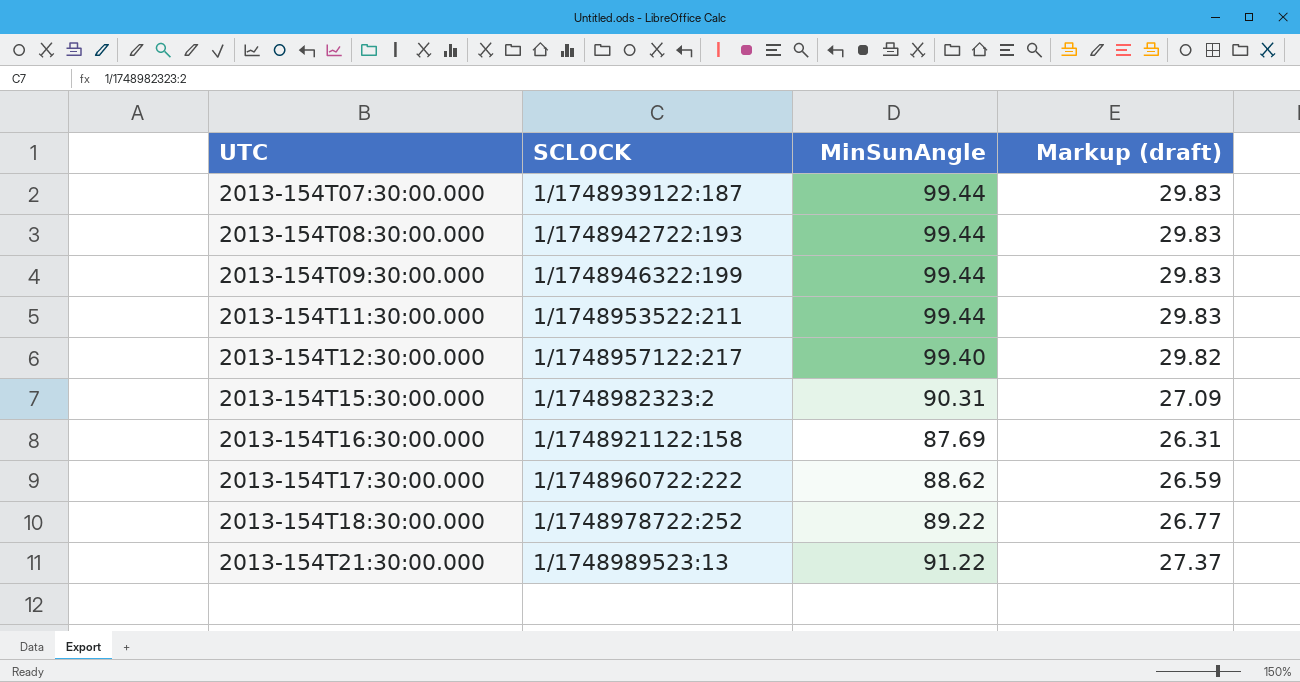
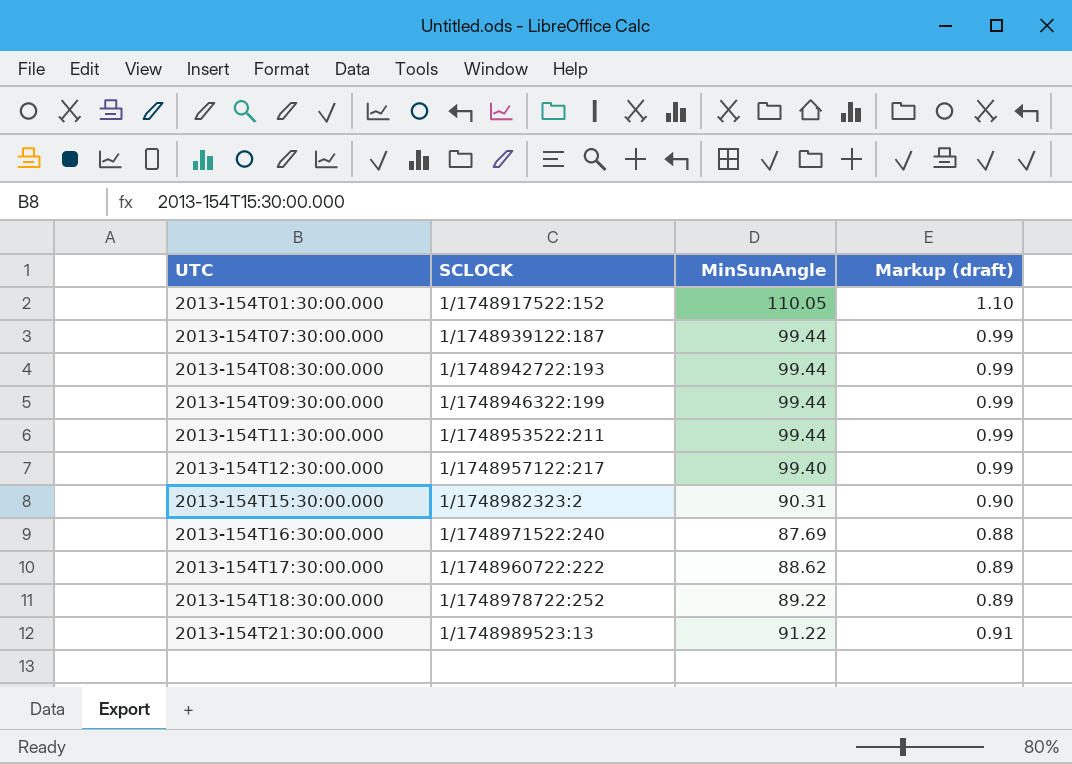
column Markup (draft) | formula: [MinSunAngle] * 0.3 -> [MinSunAngle] * 0.01
row 2013-154T01:30:00.000: none -> 1/1748917522:152 | 110.05 | 1.10
2013-154T16:30:00.000 | SCLOCK: 1/1748921122:158 -> 1/1748971522:240

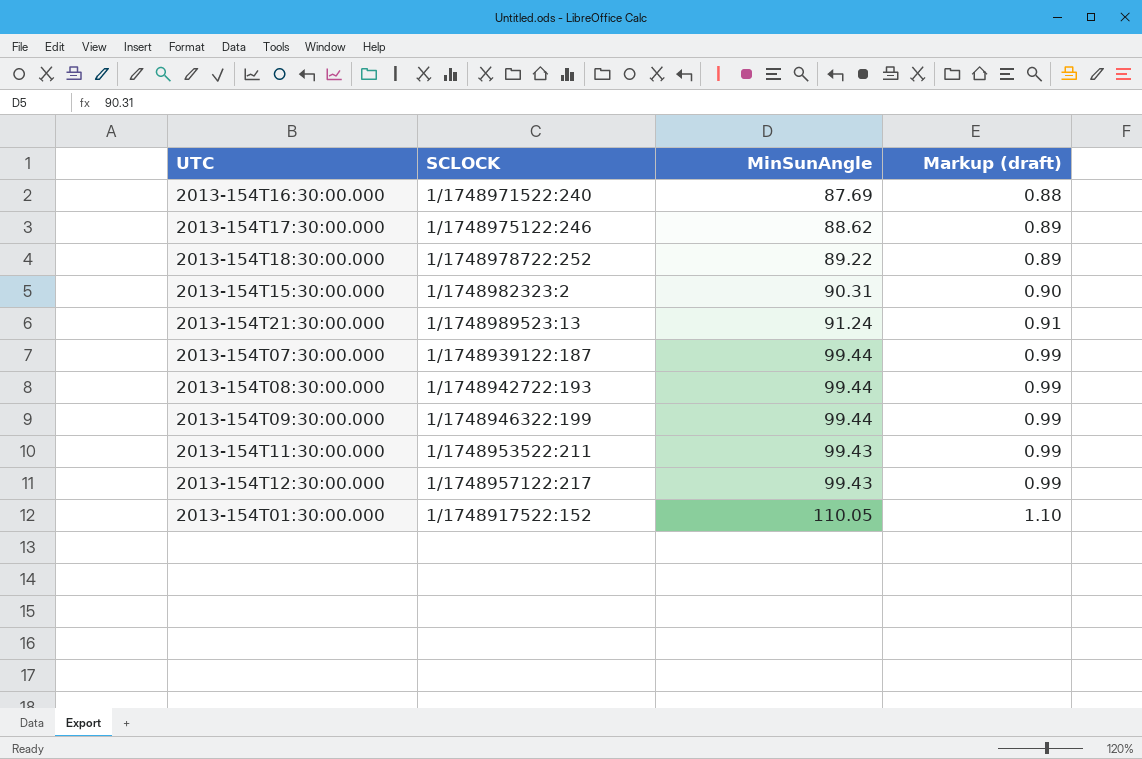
row order: UTC ascending -> Markup (draft) ascending
2013-154T17:30:00.000 | SCLOCK: 1/1748960722:222 -> 1/1748975122:246
2013-154T21:30:00.000 | MinSunAngle: 91.22 -> 91.24
2013-154T11:30:00.000 | MinSunAngle: 99.44 -> 99.43
2013-154T12:30:00.000 | MinSunAngle: 99.40 -> 99.43

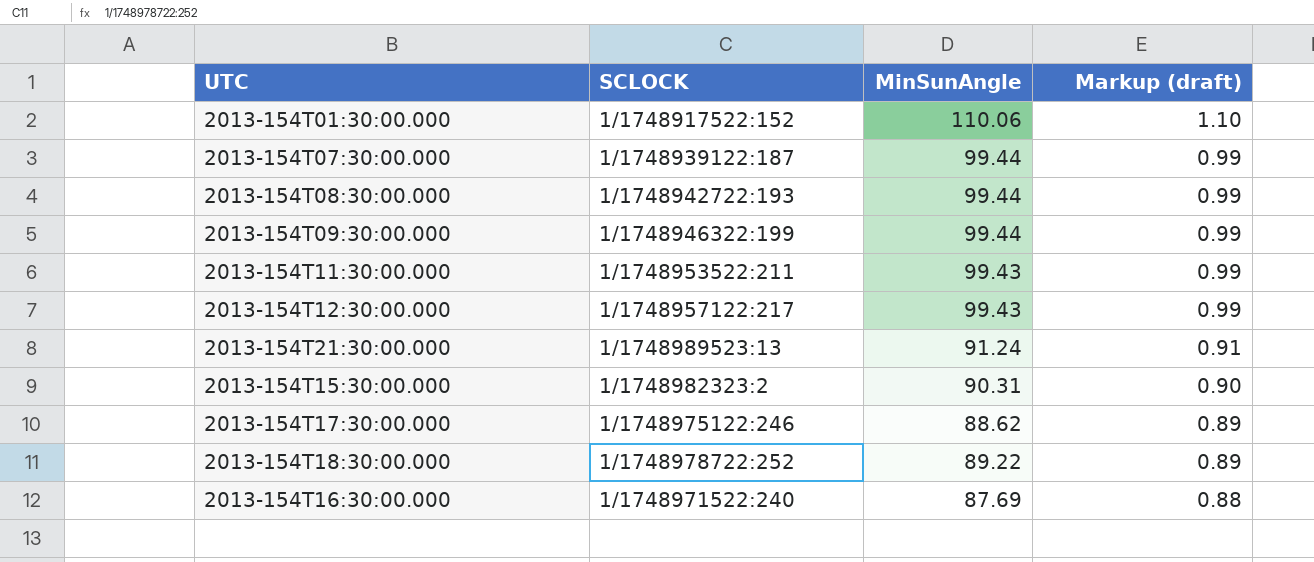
row order: Markup (draft) ascending -> Markup (draft) descending
2013-154T01:30:00.000 | MinSunAngle: 110.05 -> 110.06

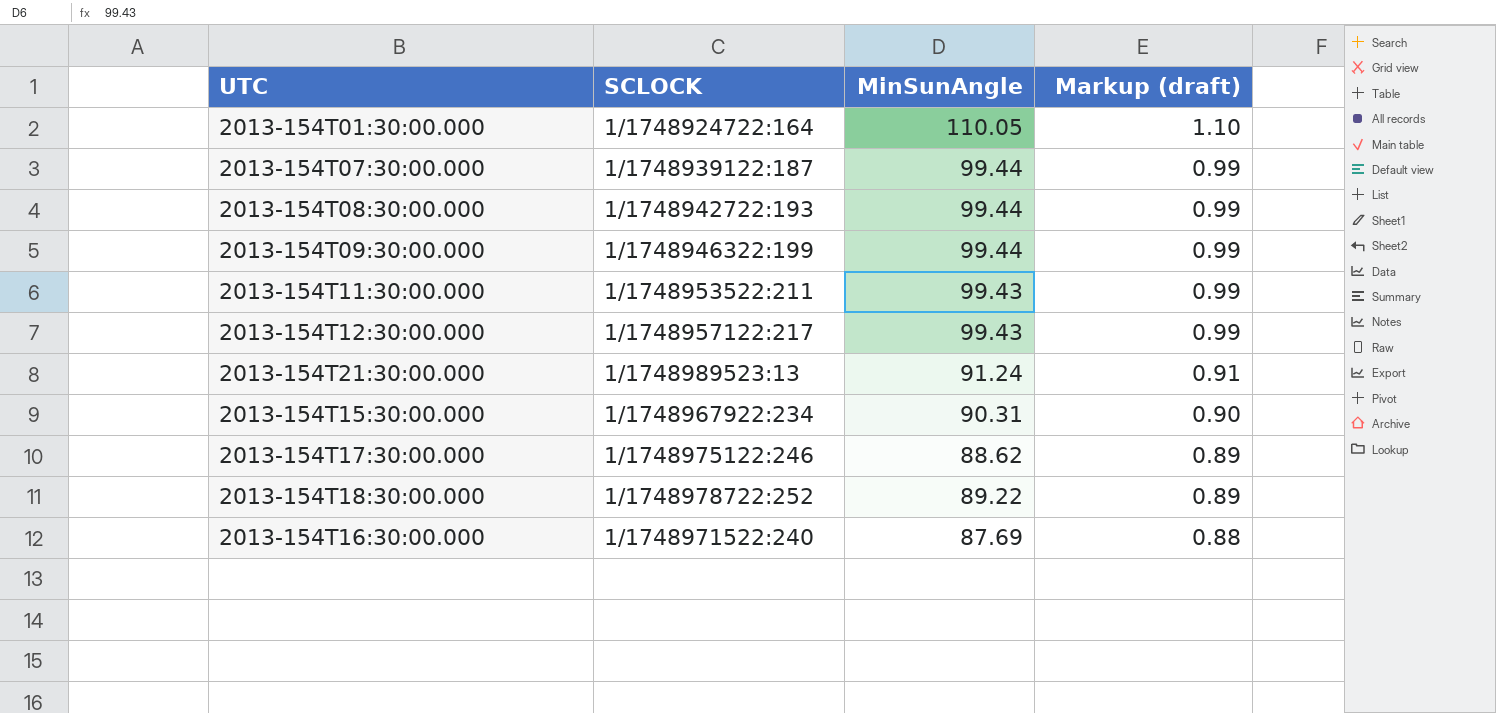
2013-154T01:30:00.000 | SCLOCK: 1/1748917522:152 -> 1/1748924722:164
2013-154T01:30:00.000 | MinSunAngle: 110.06 -> 110.05
2013-154T15:30:00.000 | SCLOCK: 1/1748982323:2 -> 1/1748967922:234

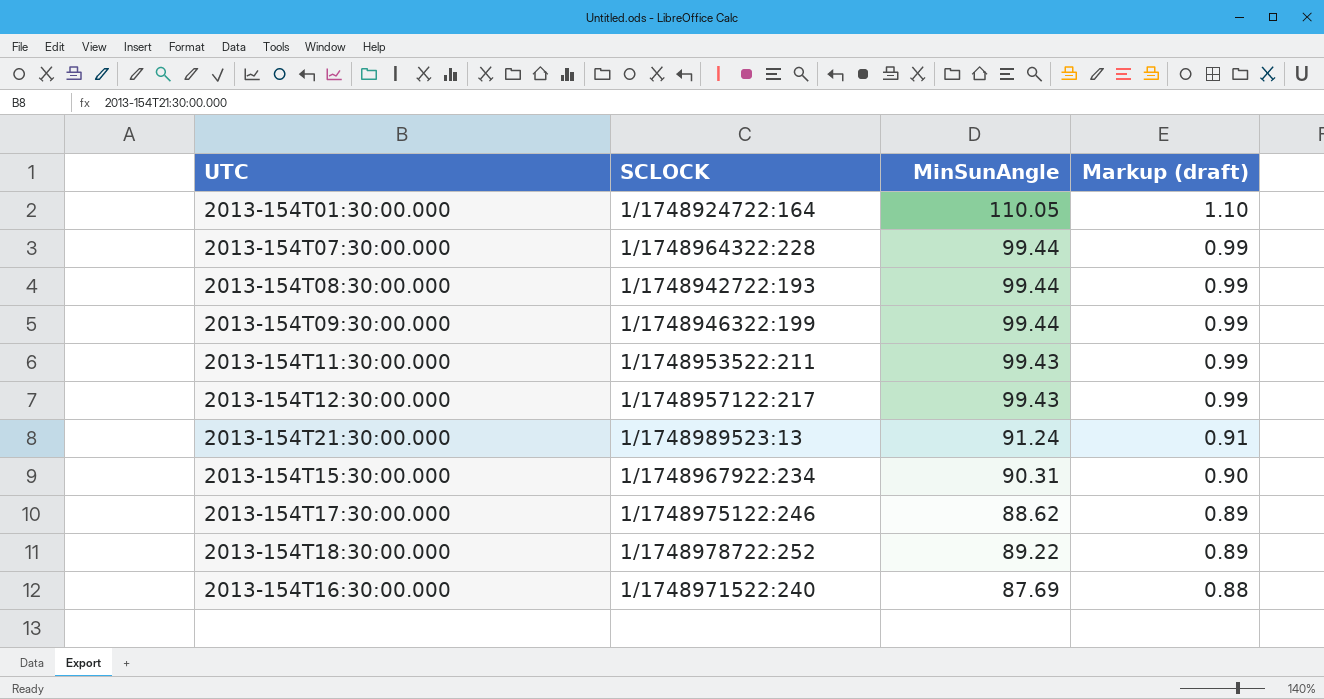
2013-154T07:30:00.000 | SCLOCK: 1/1748939122:187 -> 1/1748964322:228

